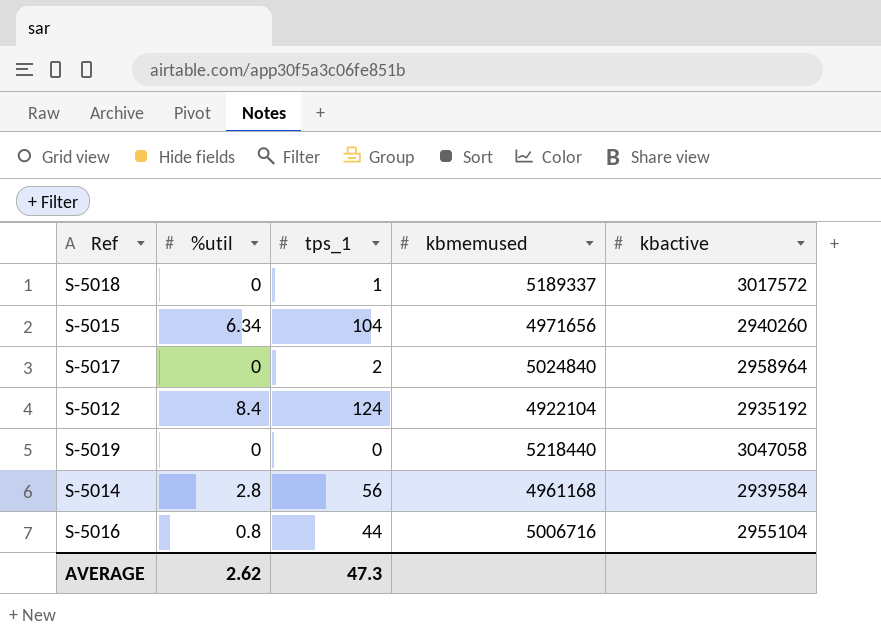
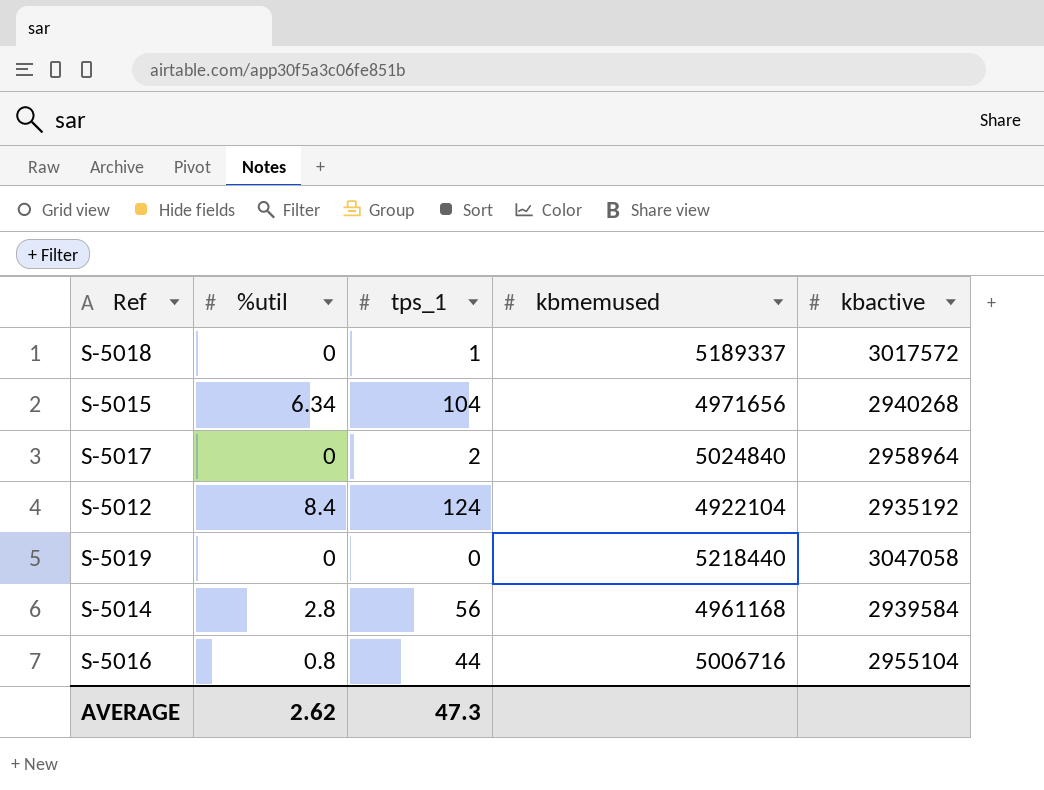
S-5015 | kbactive: 2940260 -> 2940268

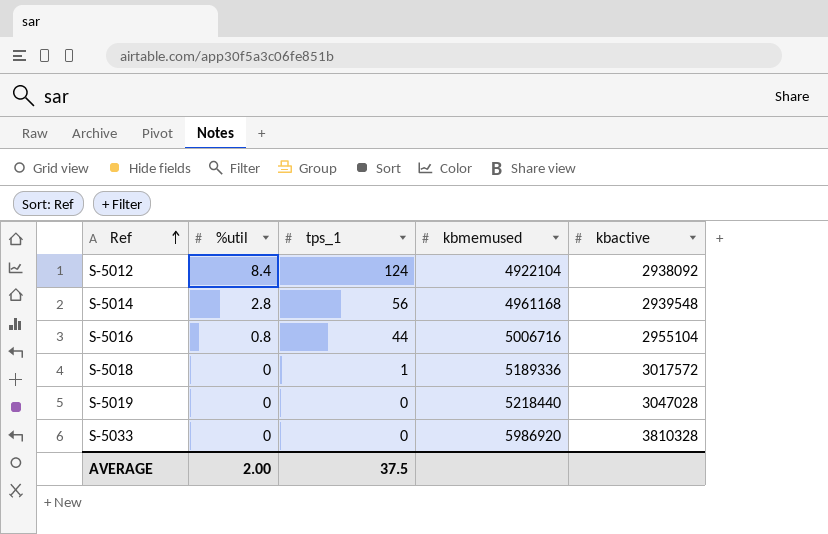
row order: none -> Ref ascending
row S-5015: 6.34 | 104 | 4971656 | 2940268 -> none
row S-5017: 0 | 2 | 5024840 | 2958964 -> none
S-5012 | kbactive: 2935192 -> 2938092
S-5014 | kbactive: 2939584 -> 2939548
S-5018 | kbmemused: 5189337 -> 5189336
S-5019 | kbactive: 3047058 -> 3047028
row S-5033: none -> 0 | 0 | 5986920 | 3810328
AVERAGE | %util: 2.62 -> 2.00
AVERAGE | tps_1: 47.3 -> 37.5

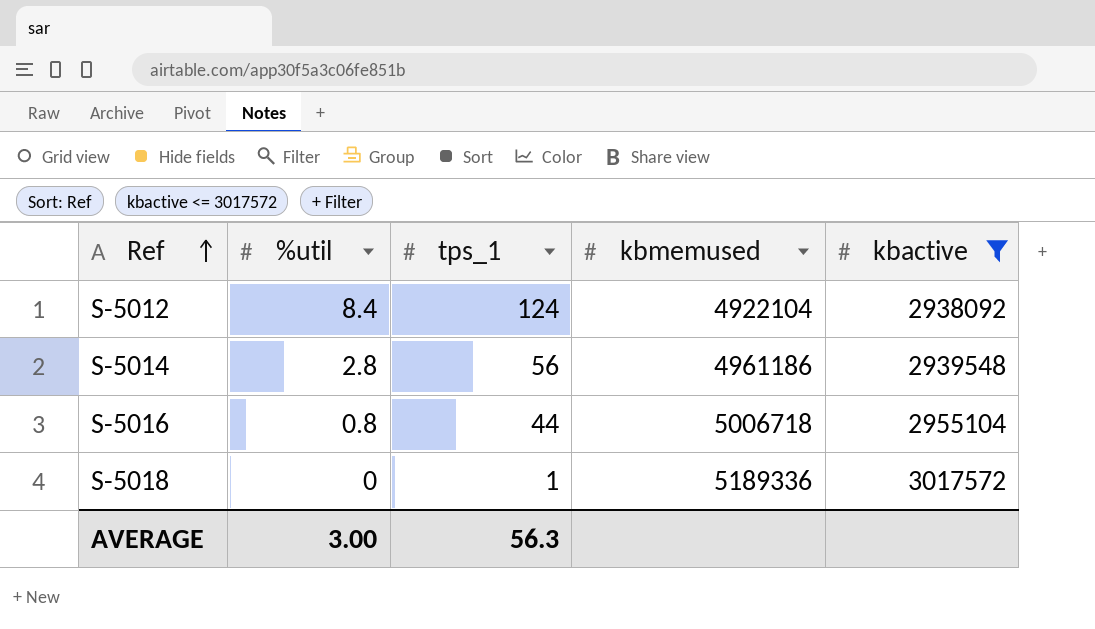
filter: none -> kbactive <= 3017572
S-5014 | kbmemused: 4961168 -> 4961186
S-5016 | kbmemused: 5006716 -> 5006718
AVERAGE | %util: 2.00 -> 3.00
AVERAGE | tps_1: 37.5 -> 56.3

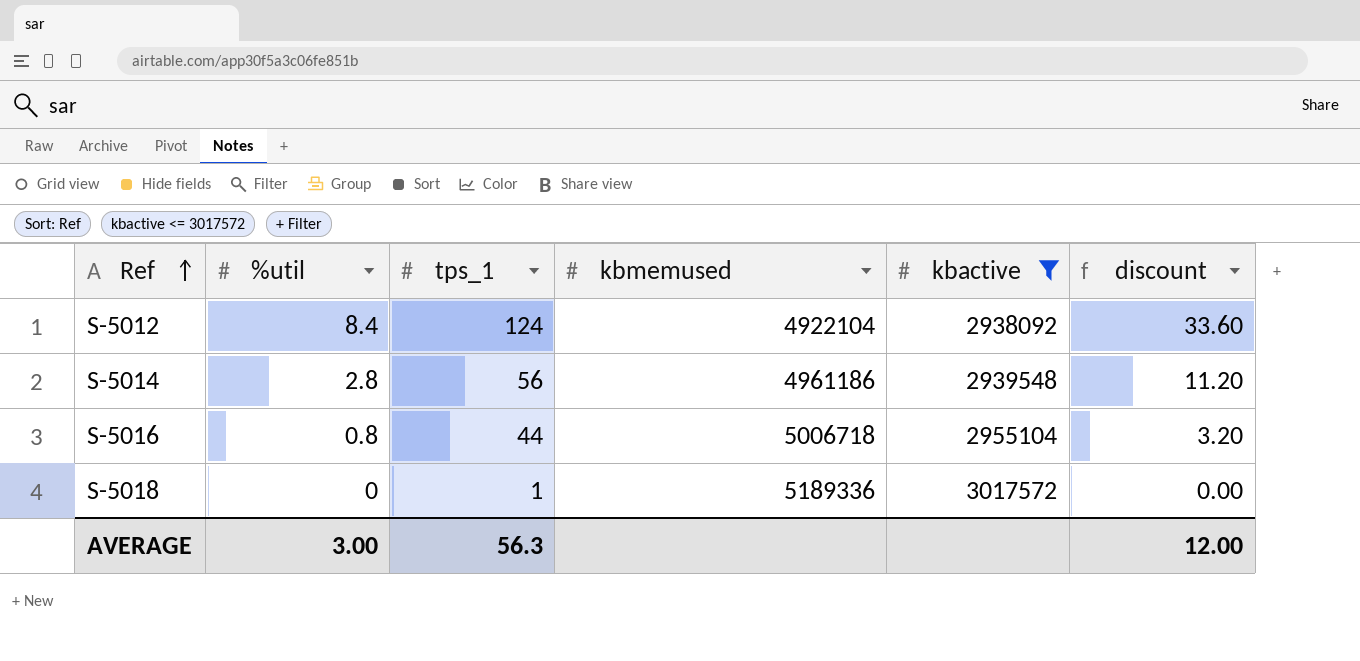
column discount | formula: none -> [%util] * 4

